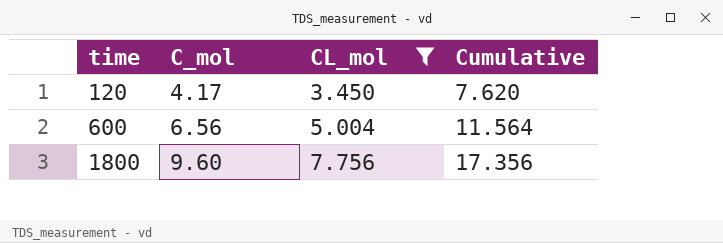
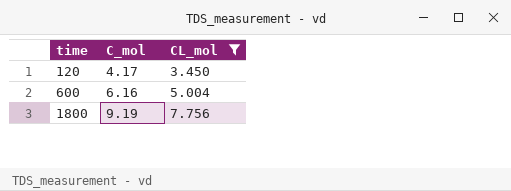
column Cumulative | formula: [C_mol] + [CL_mol] -> none
600 | C_mol: 6.56 -> 6.16
1800 | C_mol: 9.60 -> 9.19

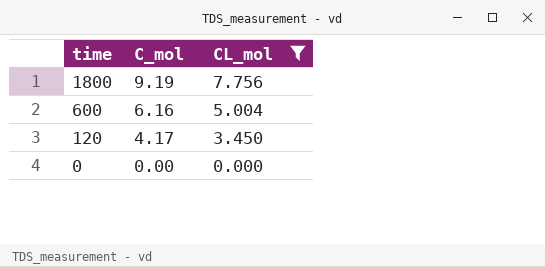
row order: time ascending -> time descending
row 0: none -> 0.00 | 0.000

